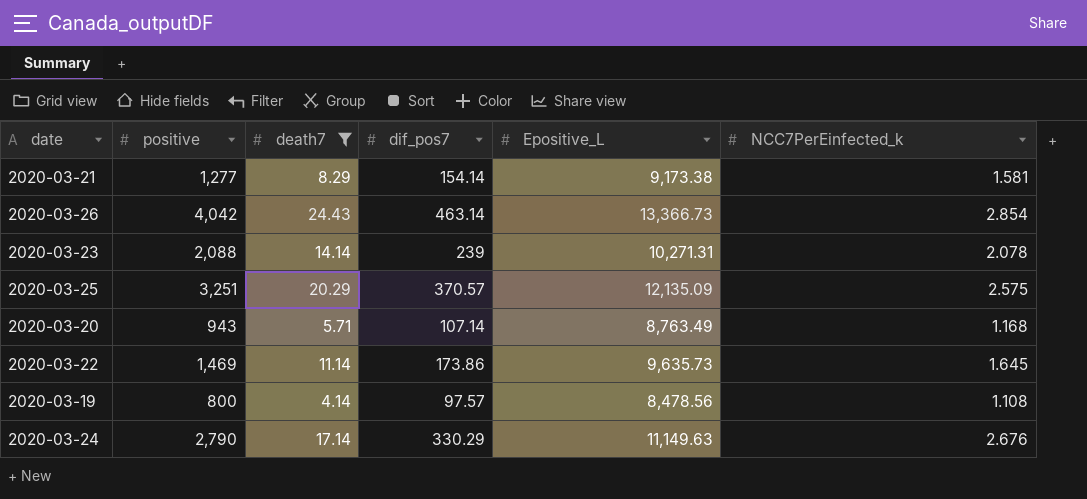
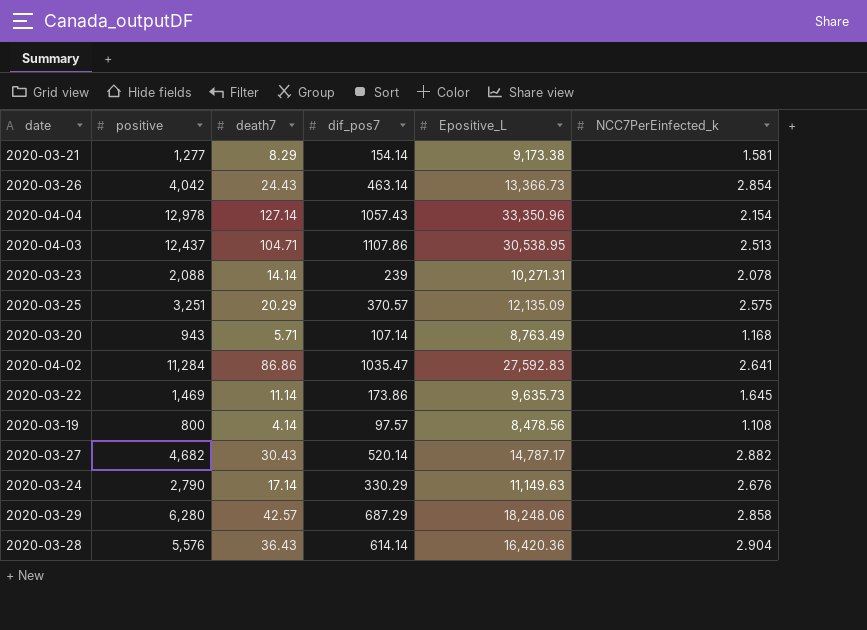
filter: death7 <= 24.43 -> none

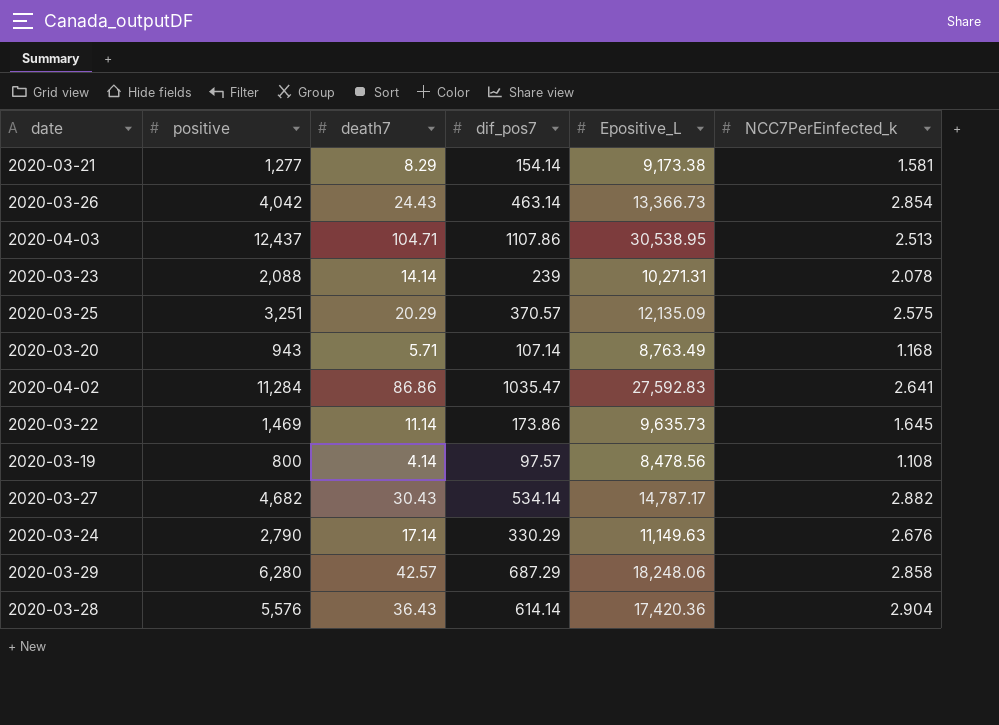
row 2020-04-04: 12,978 | 127.14 | 1057.43 | 33,350.96 | 2.154 -> none
2020-03-27 | dif_pos7: 520.14 -> 534.14
2020-03-28 | Epositive_L: 16,420.36 -> 17,420.36

